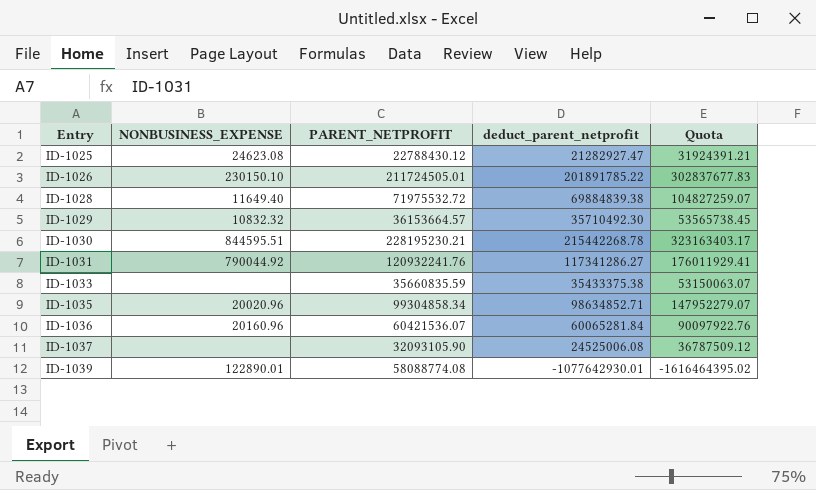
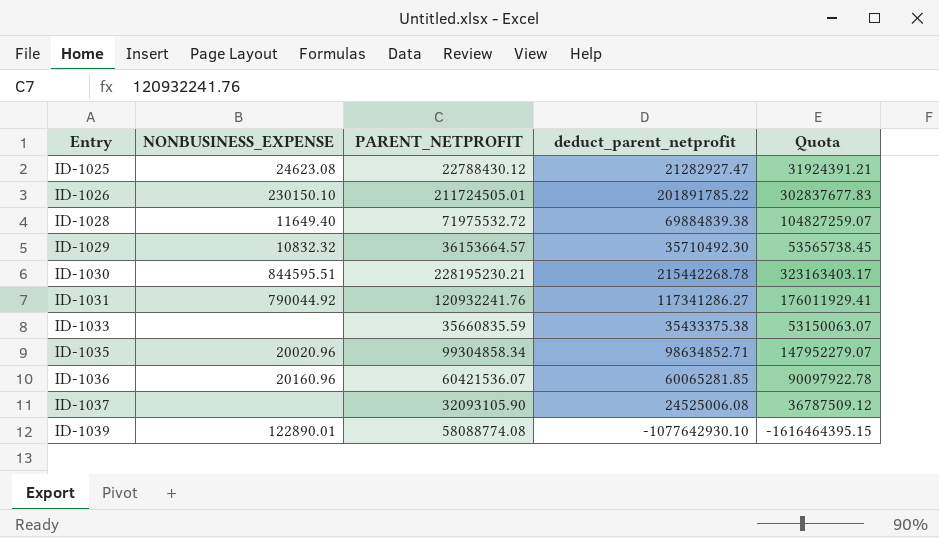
ID-1036 | deduct_parent_netprofit: 60065281.84 -> 60065281.85
ID-1036 | Quota: 90097922.76 -> 90097922.78
ID-1039 | deduct_parent_netprofit: -1077642930.01 -> -1077642930.10
ID-1039 | Quota: -1616464395.02 -> -1616464395.15

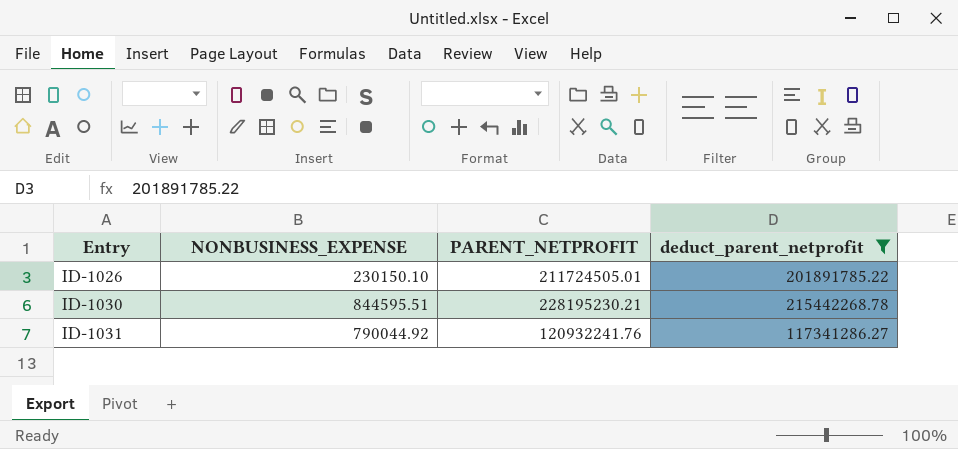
filter: none -> deduct_parent_netprofit >= 117341286.27
column Quota | formula: [deduct_parent_netprofit] * 1.5 -> none

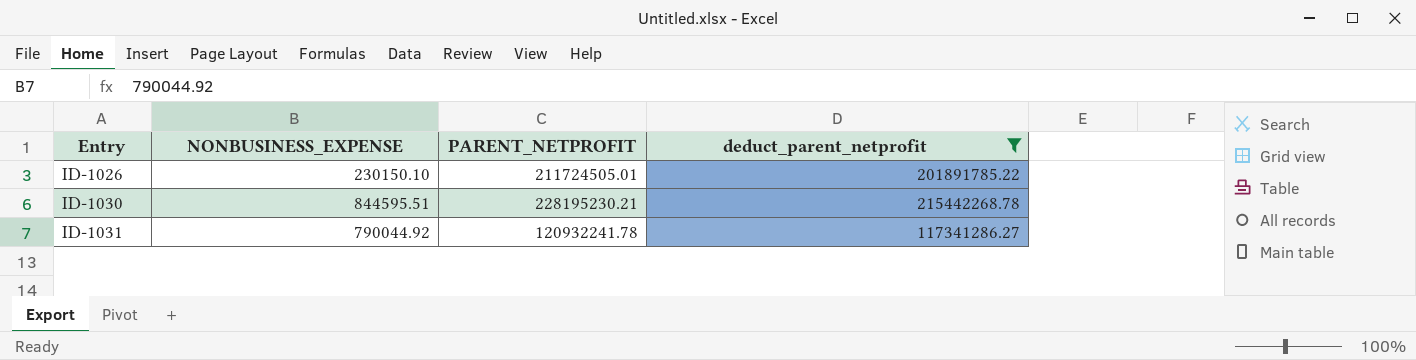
ID-1031 | PARENT_NETPROFIT: 120932241.76 -> 120932241.78

